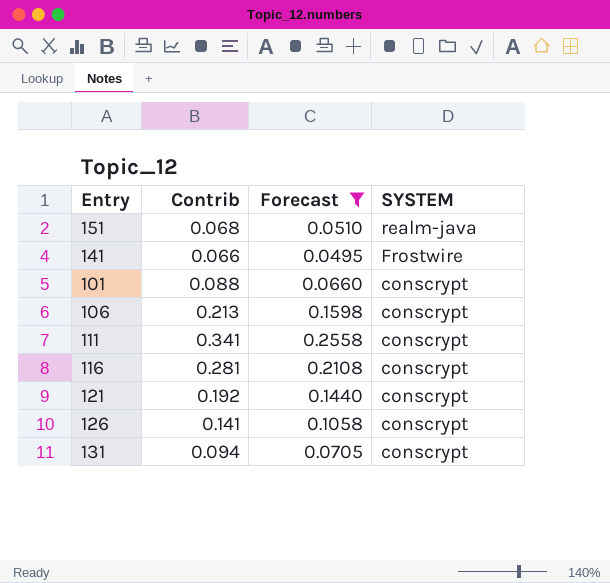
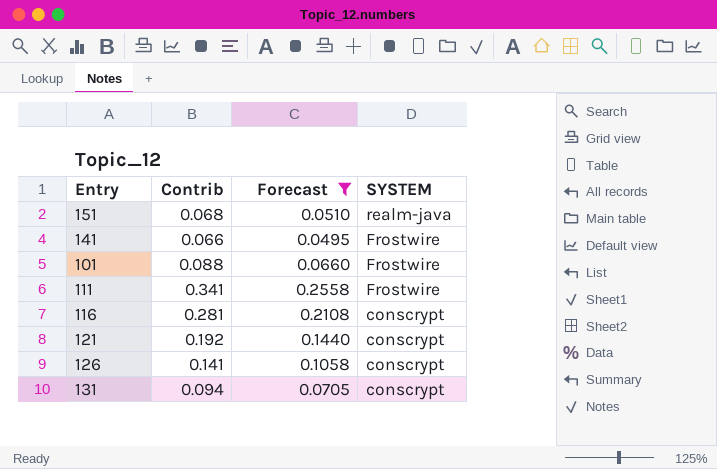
row 106: 0.213 | 0.1598 | conscrypt -> none
101 | SYSTEM: conscrypt -> Frostwire
111 | SYSTEM: conscrypt -> Frostwire

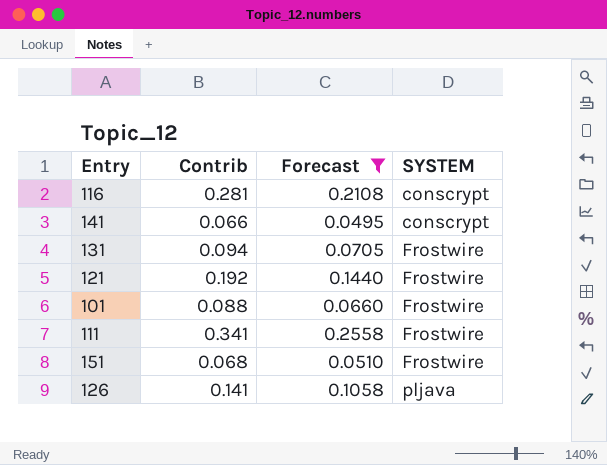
row order: SYSTEM descending -> SYSTEM ascending
141 | SYSTEM: Frostwire -> conscrypt
131 | SYSTEM: conscrypt -> Frostwire
121 | SYSTEM: conscrypt -> Frostwire
151 | SYSTEM: realm-java -> Frostwire
126 | SYSTEM: conscrypt -> pljava

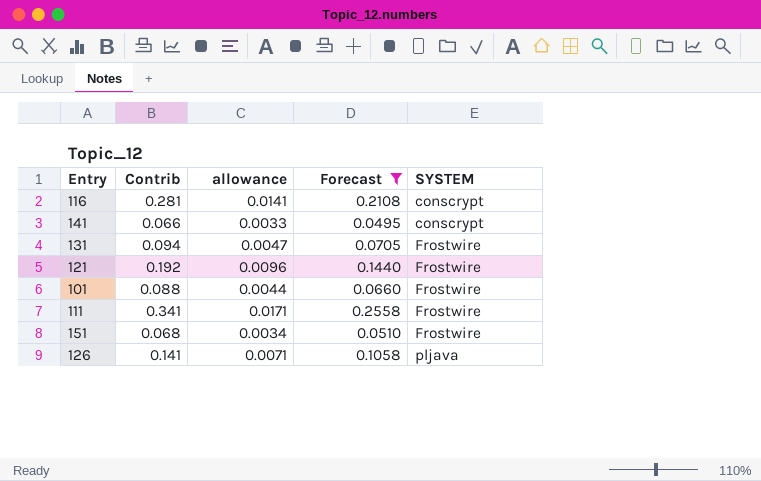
column allowance | formula: none -> [Contrib] * 0.05

